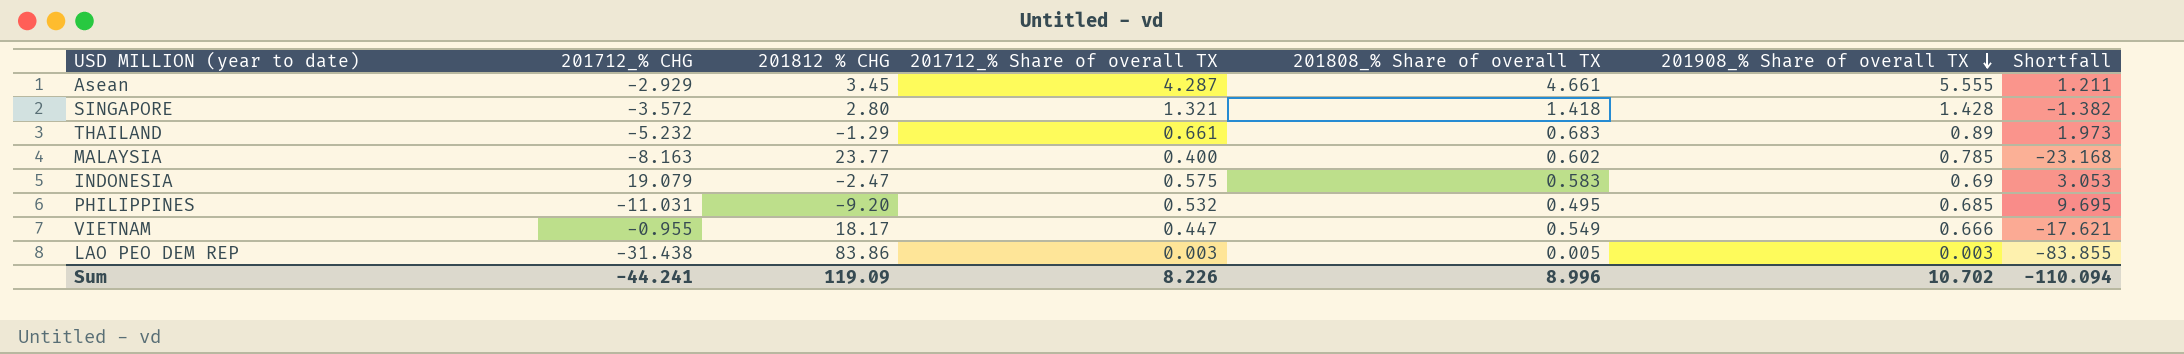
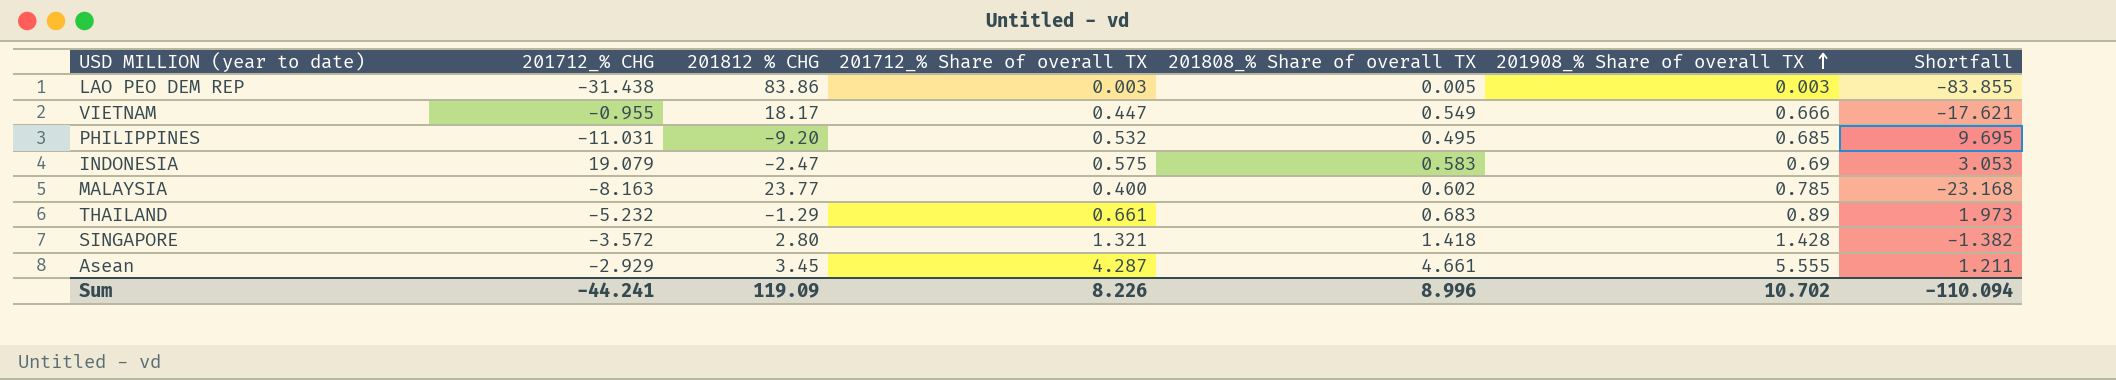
row order: 201908_% Share of overall TX descending -> 201908_% Share of overall TX ascending

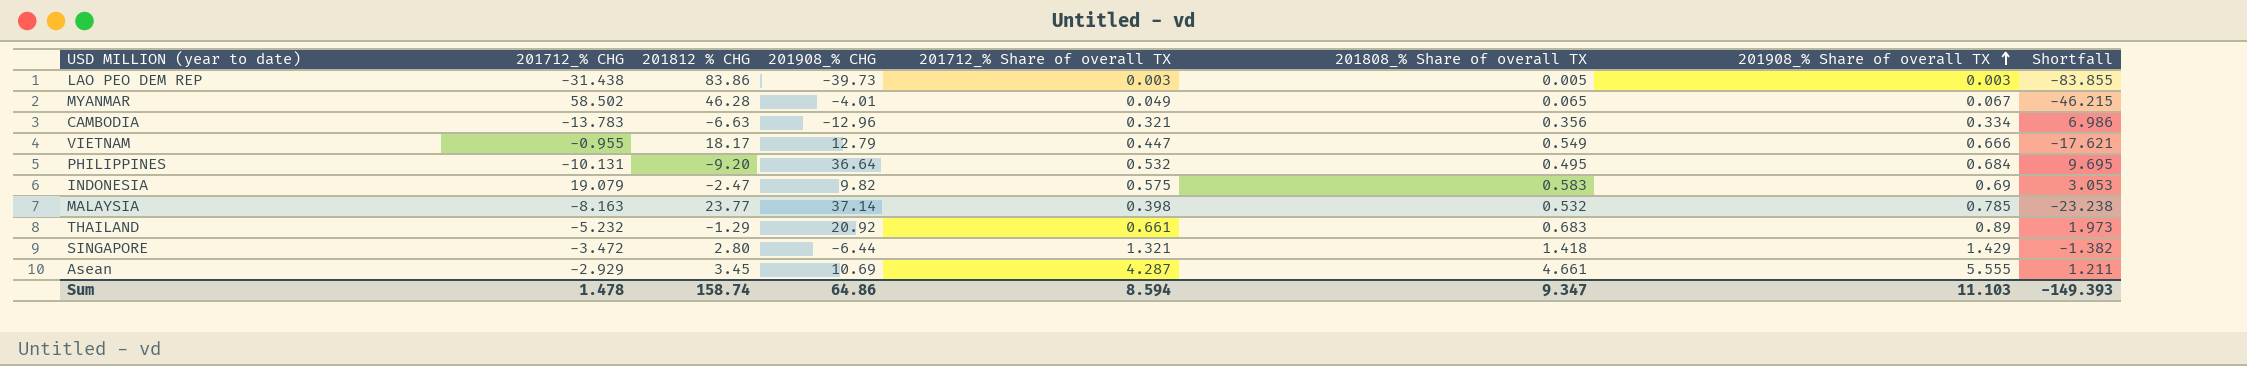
column 201908_% CHG | position: none -> 4
row MYANMAR: none -> 58.502 | 46.28 | -4.01 | 0.049 | 0.065 | 0.067 | -46.215
row CAMBODIA: none -> -13.783 | -6.63 | -12.96 | 0.321 | 0.356 | 0.334 | 6.986
PHILIPPINES | 201712_% CHG: -11.031 -> -10.131
PHILIPPINES | 201908_% Share of overall TX: 0.685 -> 0.684
MALAYSIA | 201712_% Share of overall TX: 0.400 -> 0.398
MALAYSIA | 201808_% Share of overall TX: 0.602 -> 0.532
MALAYSIA | Shortfall: -23.168 -> -23.238
SINGAPORE | 201712_% CHG: -3.572 -> -3.472
SINGAPORE | 201908_% Share of overall TX: 1.428 -> 1.429
Sum | 201712_% CHG: -44.241 -> 1.478
Sum | 201812 % CHG: 119.09 -> 158.74
Sum | 201712_% Share of overall TX: 8.226 -> 8.594
Sum | 201808_% Share of overall TX: 8.996 -> 9.347
Sum | 201908_% Share of overall TX: 10.702 -> 11.103
Sum | Shortfall: -110.094 -> -149.393

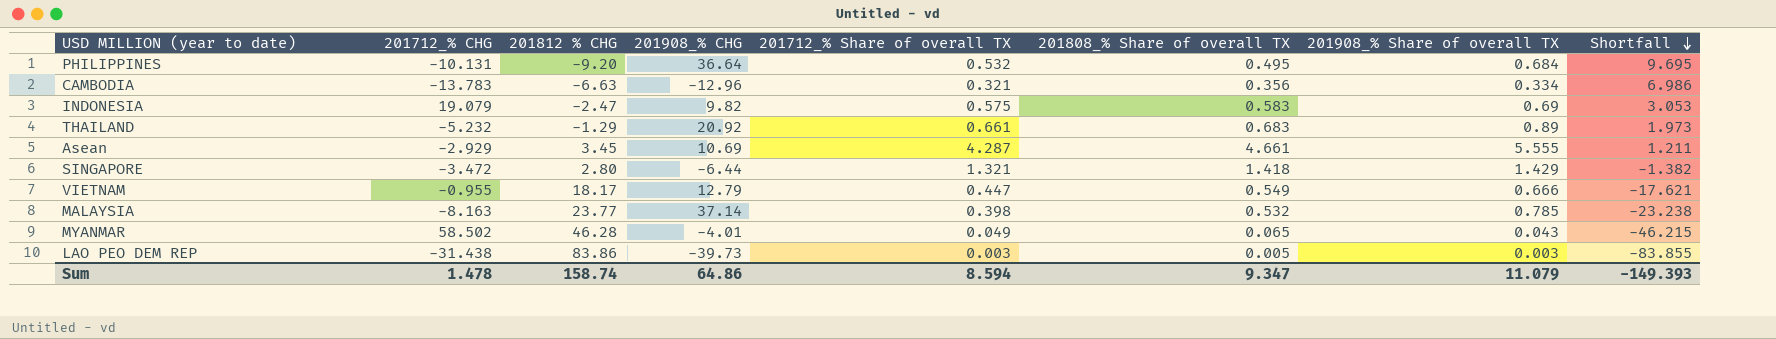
row order: 201908_% Share of overall TX ascending -> Shortfall descending
MYANMAR | 201908_% Share of overall TX: 0.067 -> 0.043
Sum | 201908_% Share of overall TX: 11.103 -> 11.079

